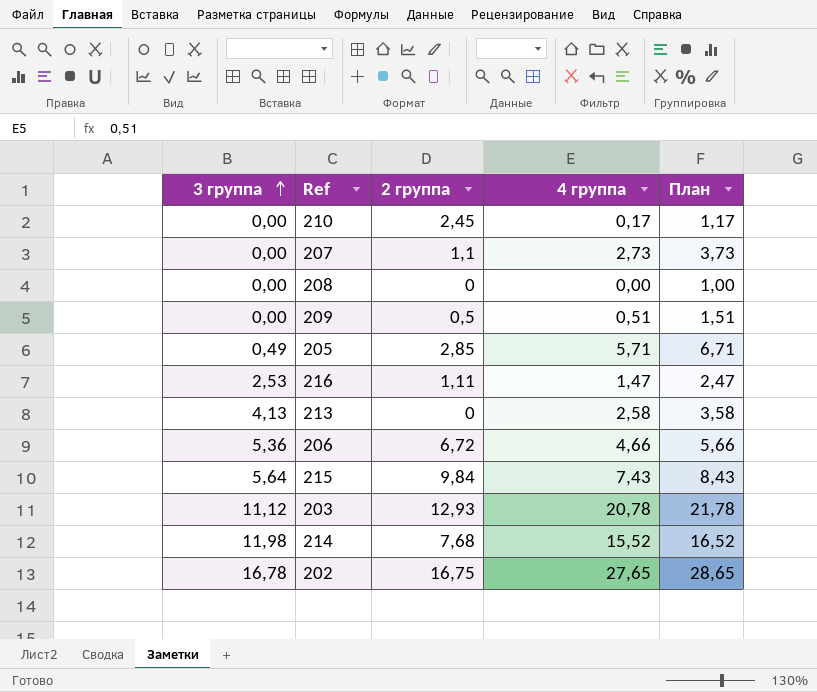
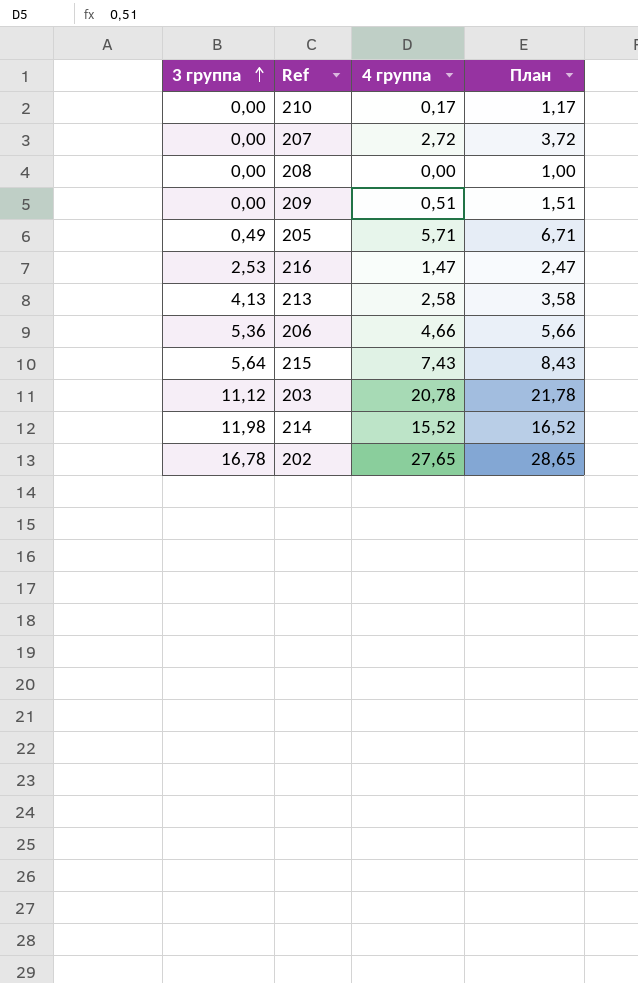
column 2 группа | position: 3 -> none
207 | 4 группа: 2,73 -> 2,72
207 | План: 3,73 -> 3,72

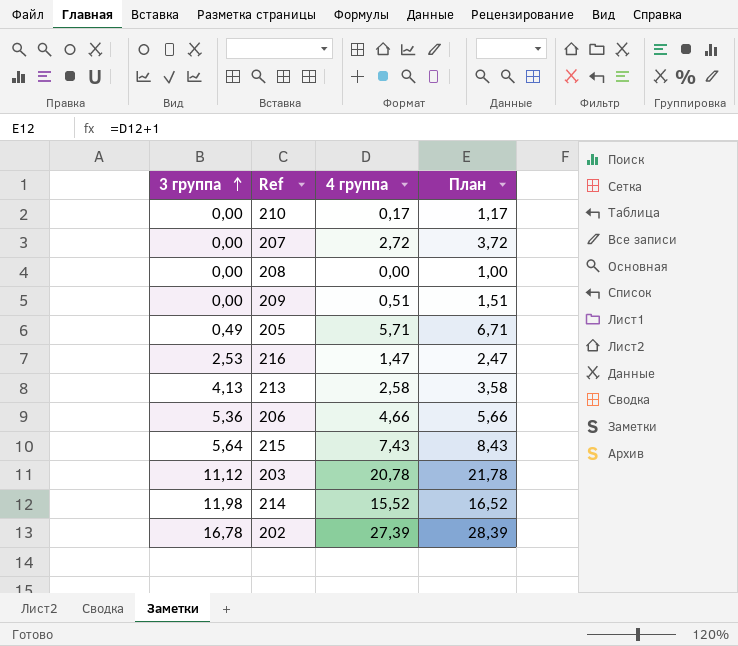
202 | 4 группа: 27,65 -> 27,39
202 | План: 28,65 -> 28,39

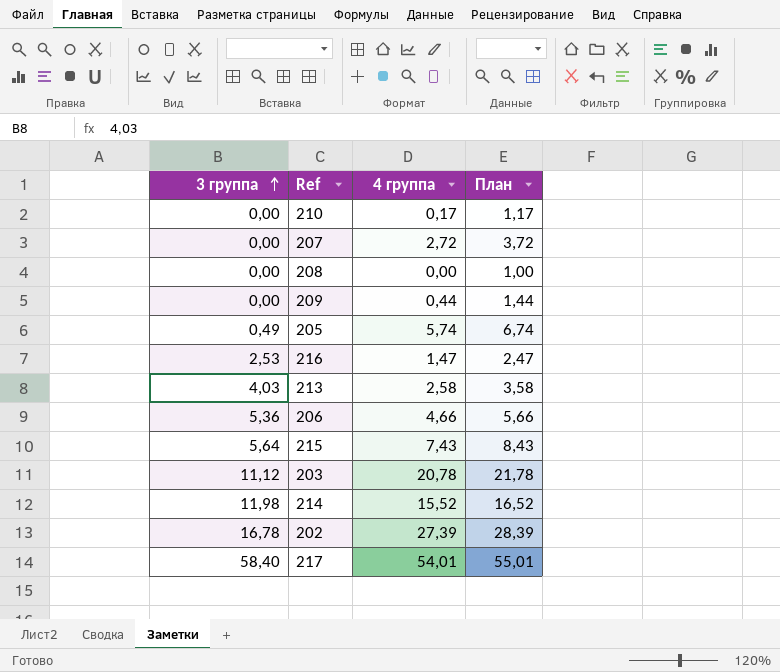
209 | 4 группа: 0,51 -> 0,44
209 | План: 1,51 -> 1,44
205 | 4 группа: 5,71 -> 5,74
205 | План: 6,71 -> 6,74
213 | 3 группа: 4,13 -> 4,03
row 217: none -> 58,40 | 54,01 | 55,01

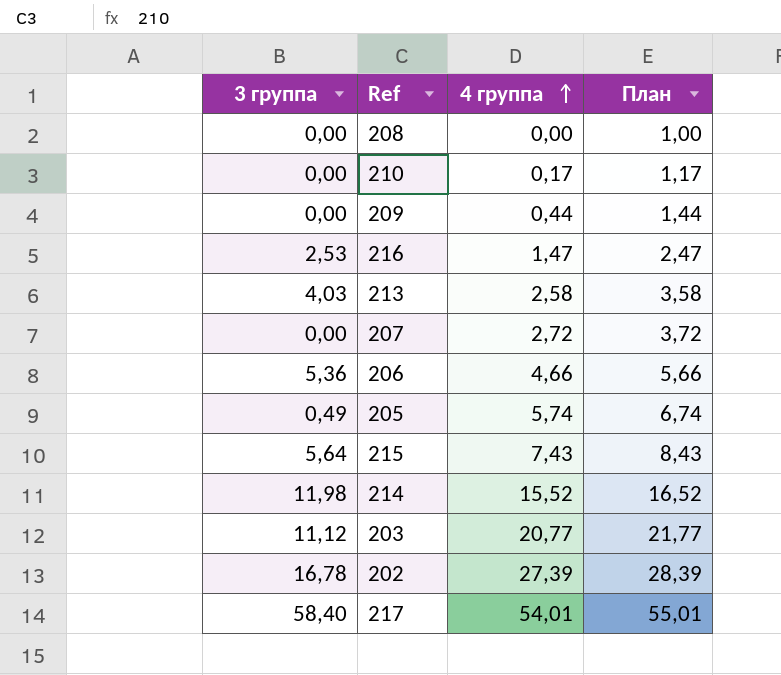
row order: 3 группа ascending -> 4 группа ascending
203 | 4 группа: 20,78 -> 20,77
203 | План: 21,78 -> 21,77

